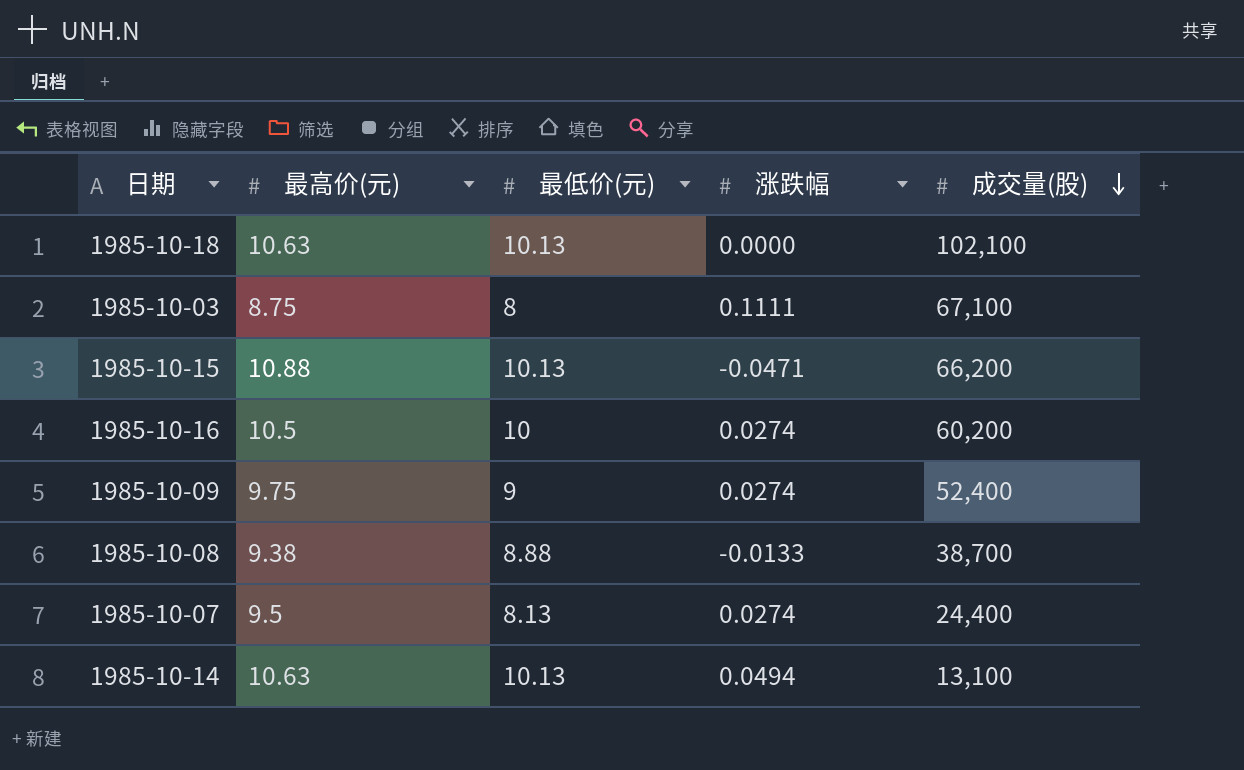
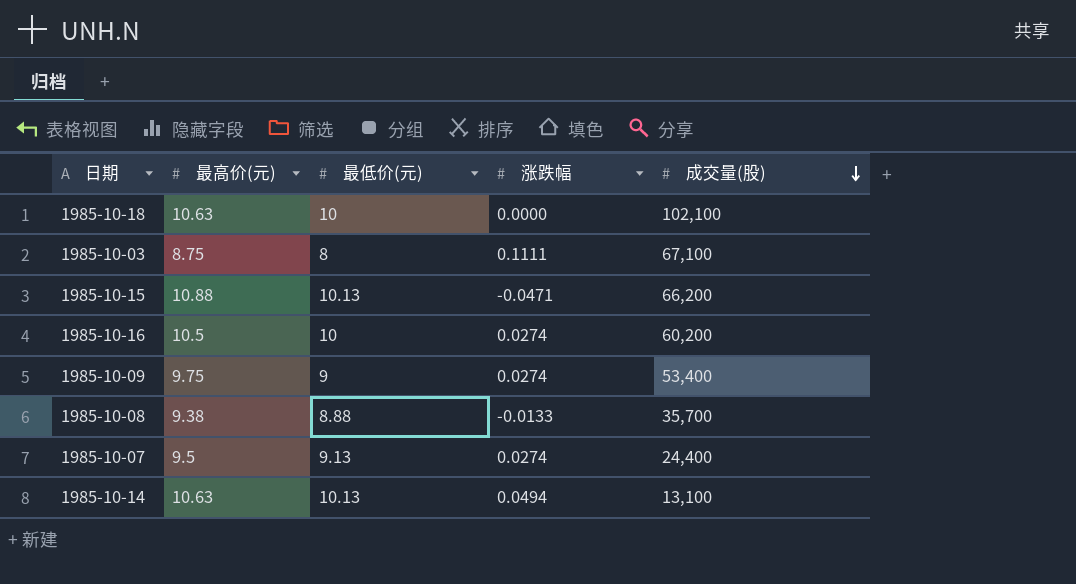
1985-10-18 | 最低价(元): 10.13 -> 10
1985-10-09 | 成交量(股): 52,400 -> 53,400
1985-10-08 | 成交量(股): 38,700 -> 35,700
1985-10-07 | 最低价(元): 8.13 -> 9.13

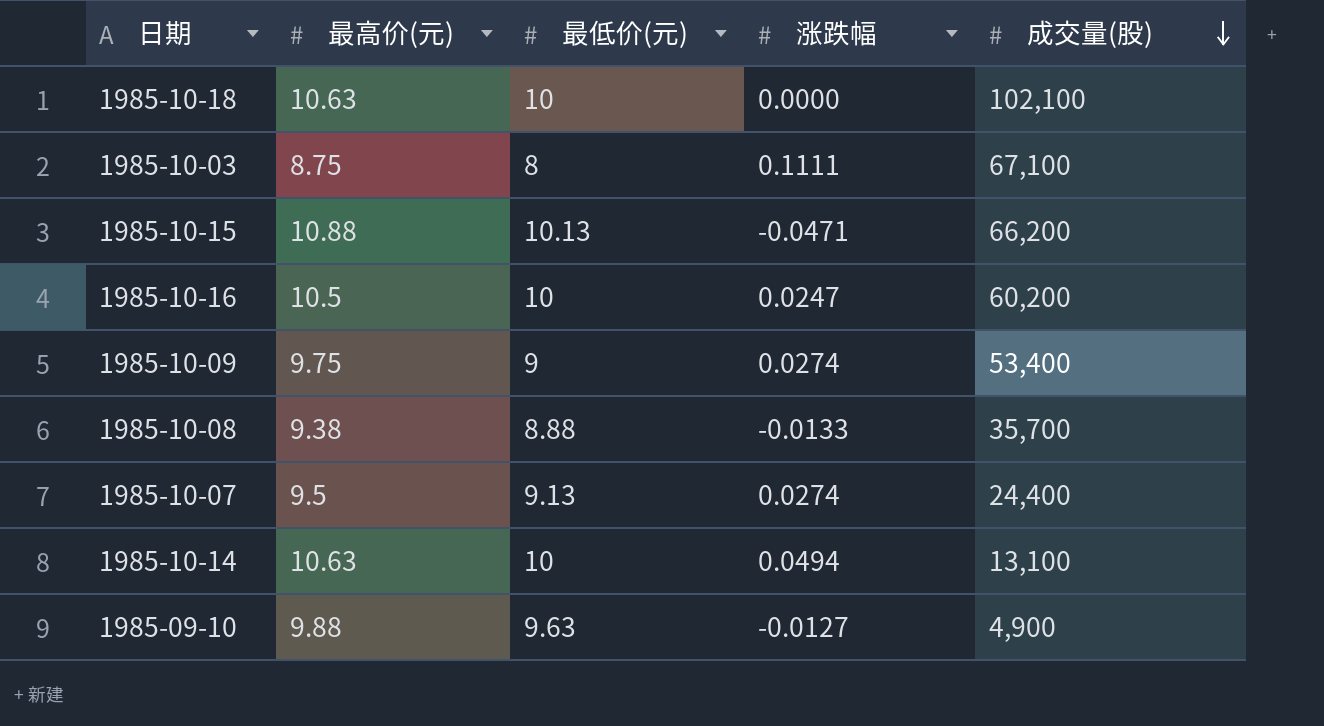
1985-10-16 | 涨跌幅: 0.0274 -> 0.0247
1985-10-14 | 最低价(元): 10.13 -> 10
row 1985-09-10: none -> 9.88 | 9.63 | -0.0127 | 4,900

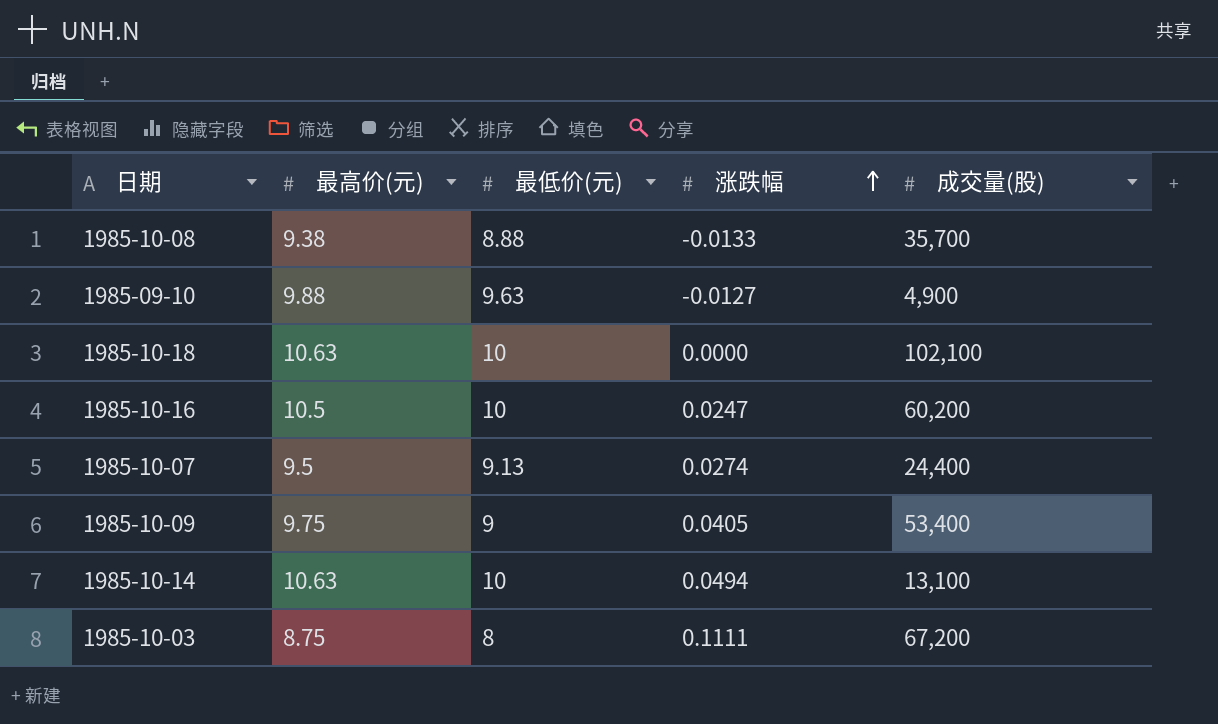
row order: 成交量(股) descending -> 涨跌幅 ascending
row 1985-10-15: 10.88 | 10.13 | -0.0471 | 66,200 -> none
1985-10-09 | 涨跌幅: 0.0274 -> 0.0405
1985-10-03 | 成交量(股): 67,100 -> 67,200

